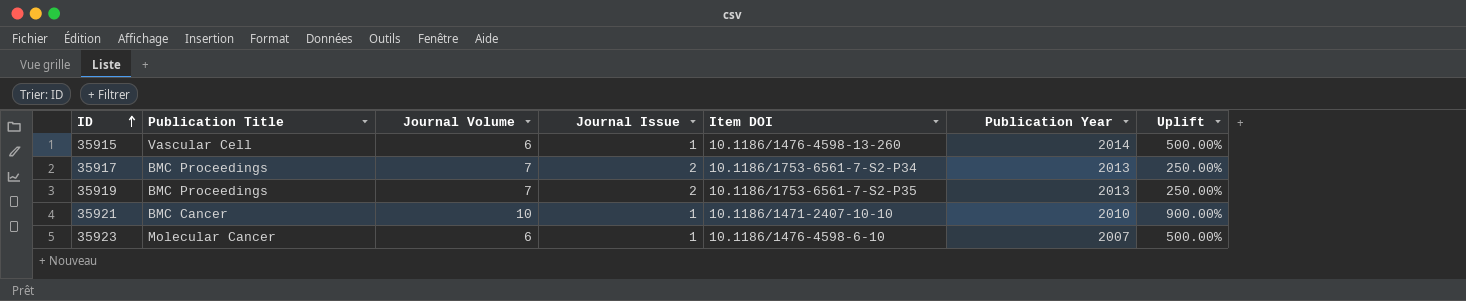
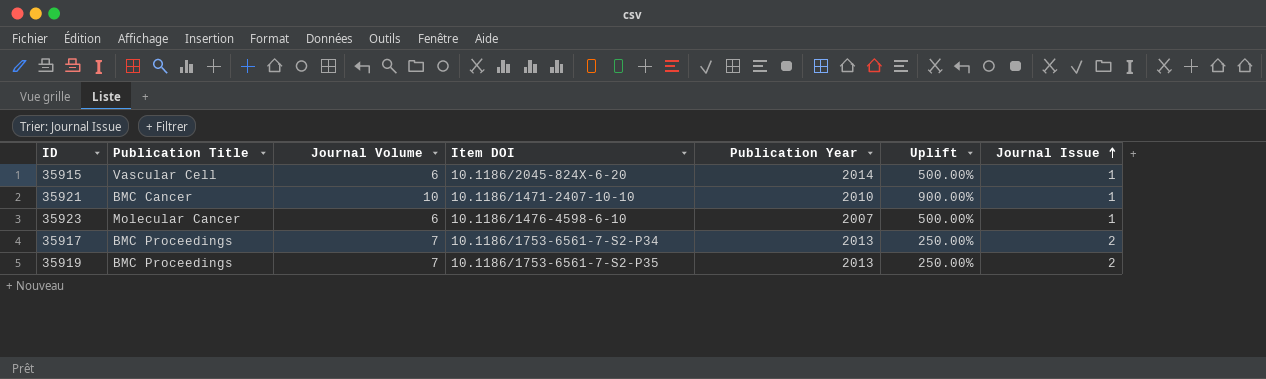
row order: ID ascending -> Journal Issue ascending
column Journal Issue | position: 4 -> 7
35915 | Item DOI: 10.1186/1476-4598-13-260 -> 10.1186/2045-824X-6-20

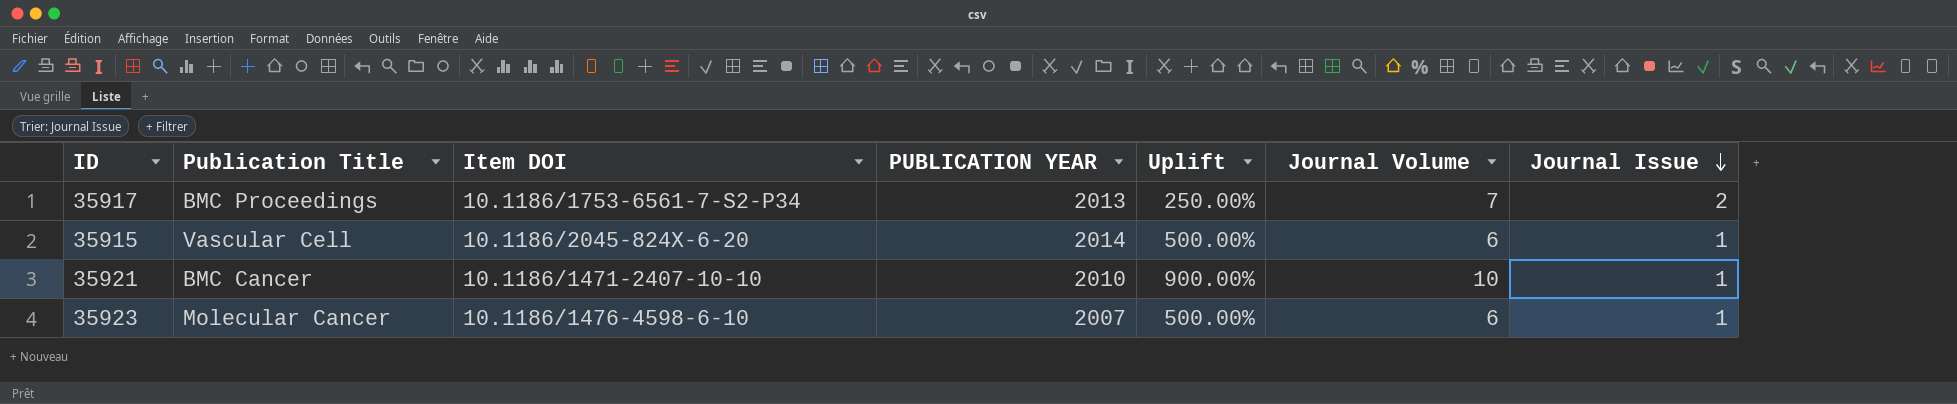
row order: Journal Issue ascending -> Journal Issue descending
column name: Publication Year -> PUBLICATION YEAR
column Journal Volume | position: 3 -> 6
row 35919: BMC Proceedings | 7 | 10.1186/1753-6561-7-S2-P35 | 2013 | 250.00% | 2 -> none

